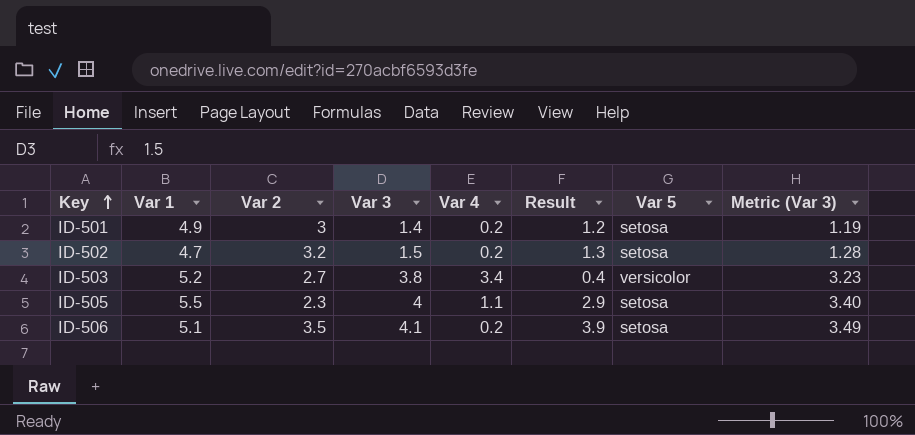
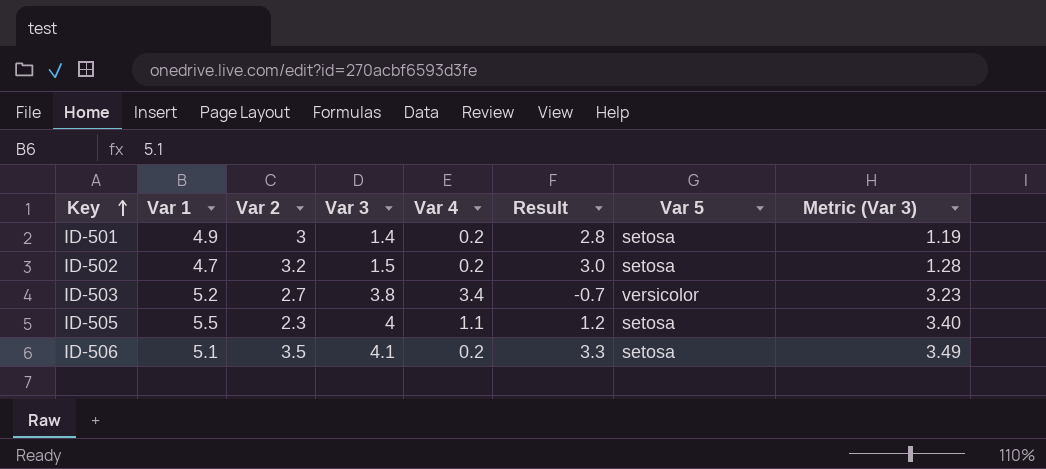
column Result | formula: [Var 3] - [Var 4] -> [Var 2] - [Var 4]

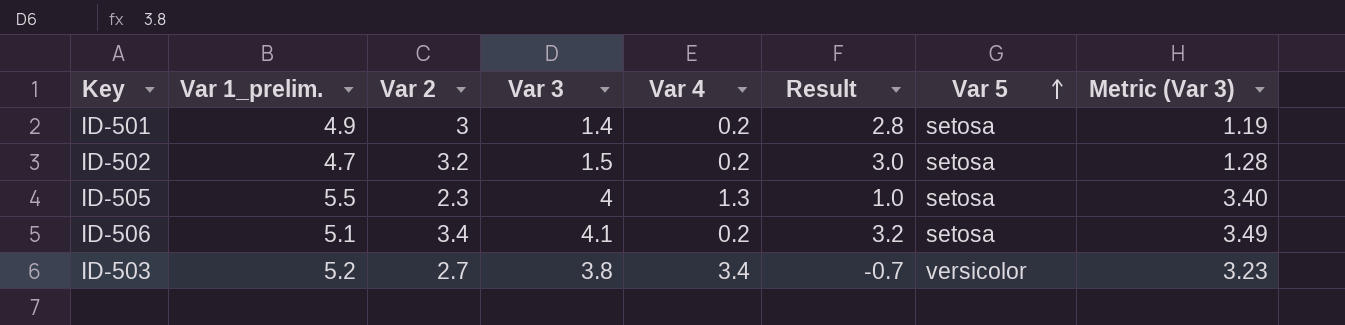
row order: Key ascending -> Var 5 ascending
column name: Var 1 -> Var 1_prelim.
ID-505 | Var 4: 1.1 -> 1.3
ID-505 | Result: 1.2 -> 1.0
ID-506 | Var 2: 3.5 -> 3.4
ID-506 | Result: 3.3 -> 3.2

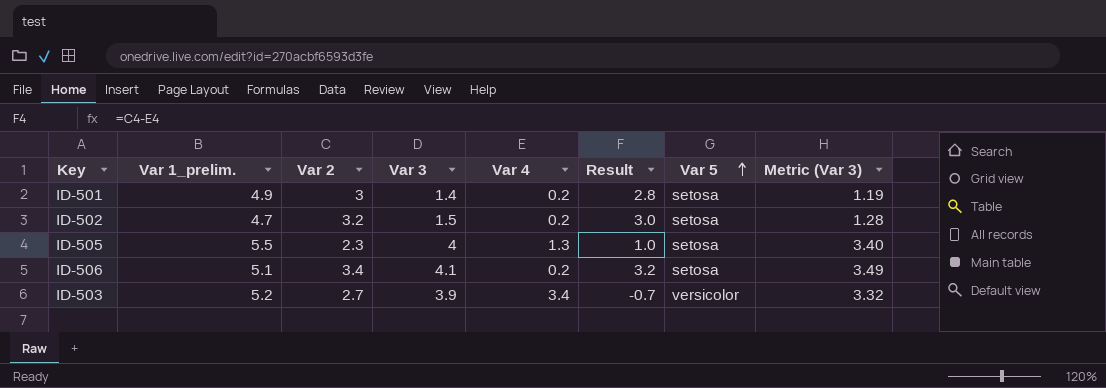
ID-503 | Var 3: 3.8 -> 3.9
ID-503 | Metric (Var 3): 3.23 -> 3.32

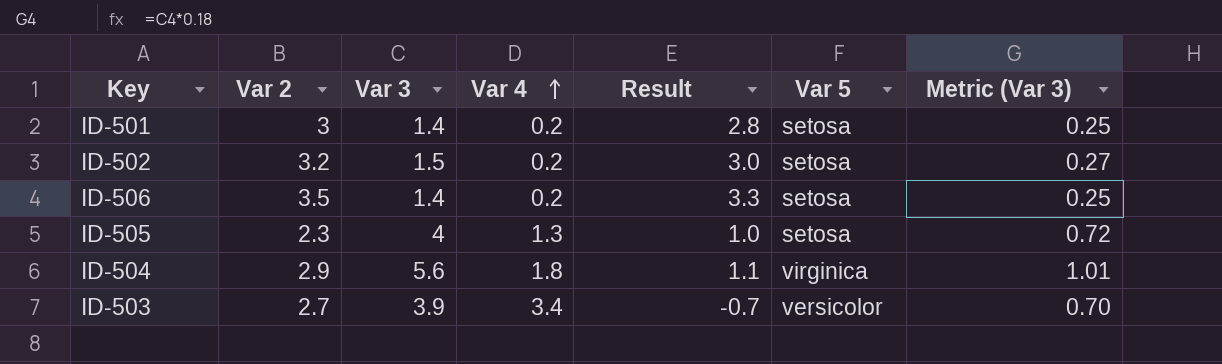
row order: Var 5 ascending -> Var 4 ascending
column Var 1_prelim. | position: 2 -> none
column Metric (Var 3) | formula: [Var 3] * 0.85 -> [Var 3] * 0.18
ID-506 | Var 2: 3.4 -> 3.5
ID-506 | Var 3: 4.1 -> 1.4
ID-506 | Result: 3.2 -> 3.3
row ID-504: none -> 2.9 | 5.6 | 1.8 | 1.1 | virginica | 1.01

